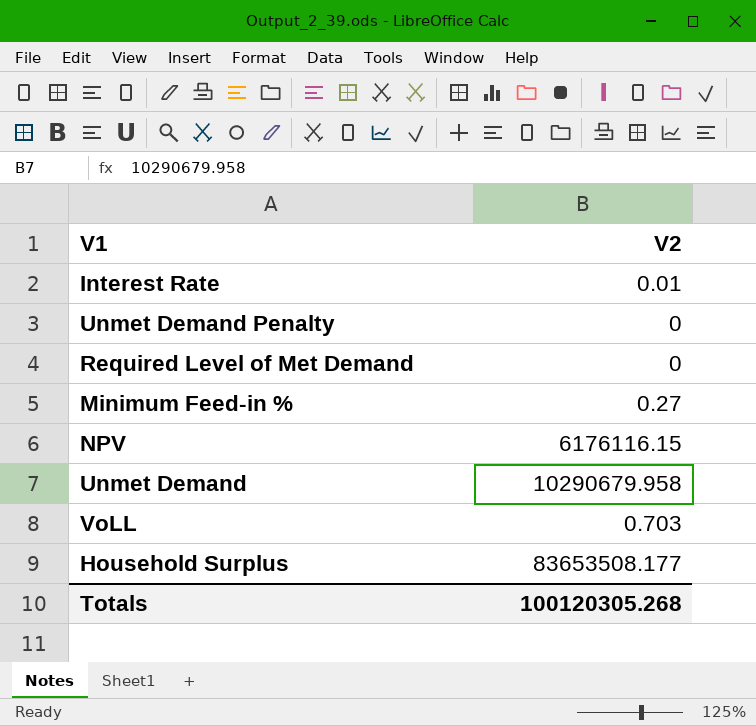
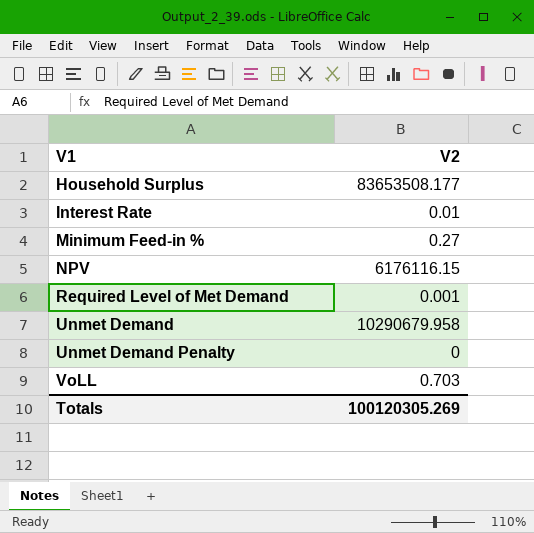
row order: none -> V1 ascending
Required Level of Met Demand | V2: 0 -> 0.001
Totals | V2: 100120305.268 -> 100120305.269

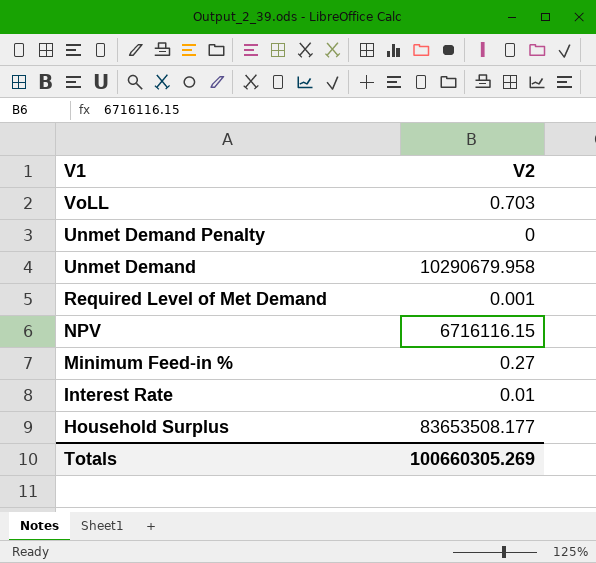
row order: V1 ascending -> V1 descending
NPV | V2: 6176116.15 -> 6716116.15
Totals | V2: 100120305.269 -> 100660305.269

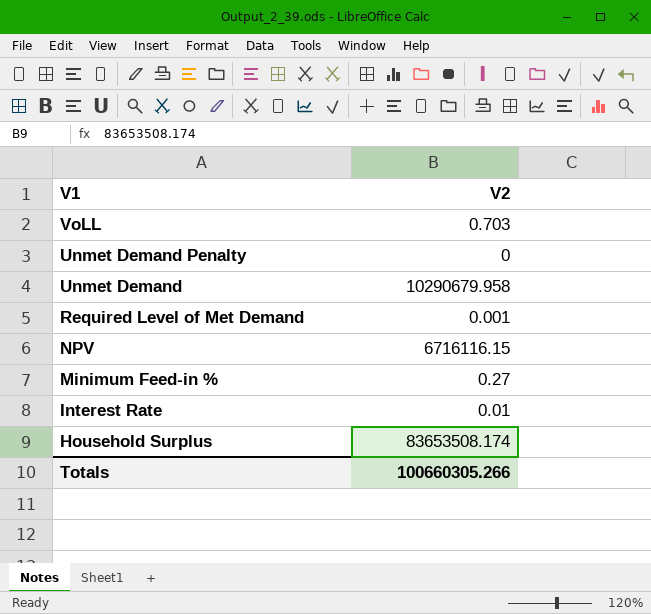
Household Surplus | V2: 83653508.177 -> 83653508.174
Totals | V2: 100660305.269 -> 100660305.266

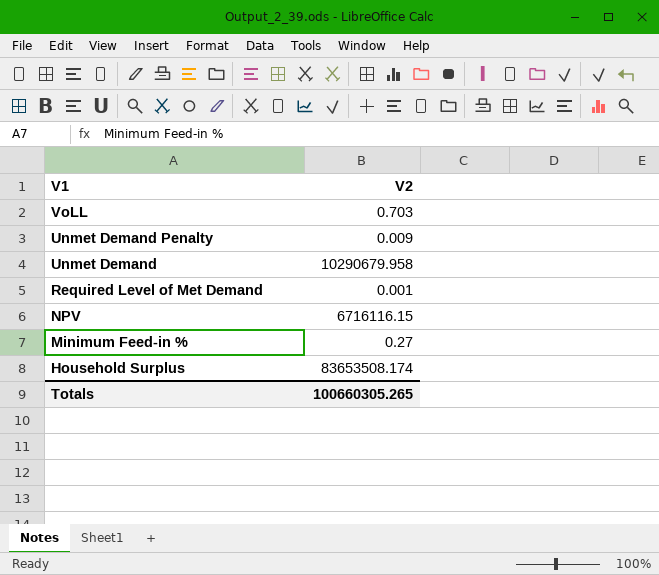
row Interest Rate: 0.01 -> none
Unmet Demand Penalty | V2: 0 -> 0.009
Totals | V2: 100660305.266 -> 100660305.265

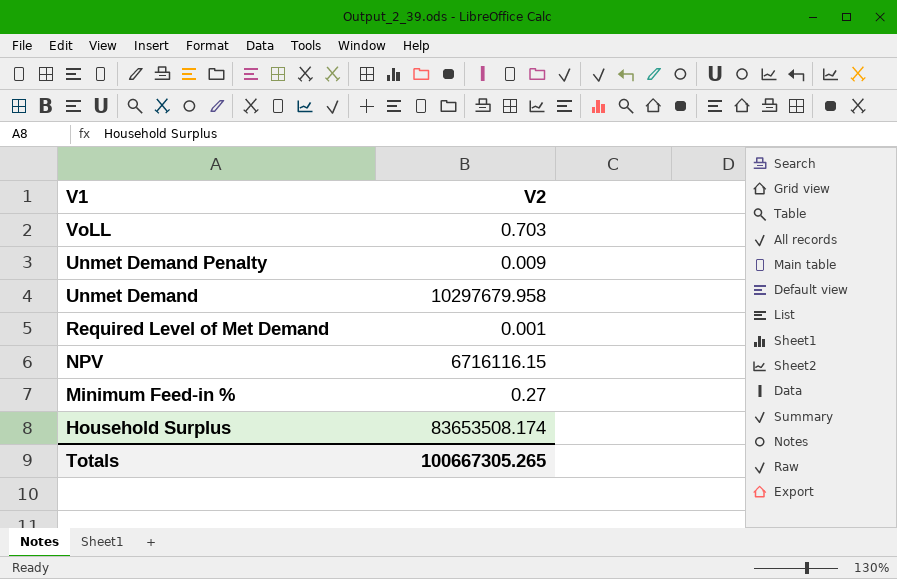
Unmet Demand | V2: 10290679.958 -> 10297679.958
Totals | V2: 100660305.265 -> 100667305.265

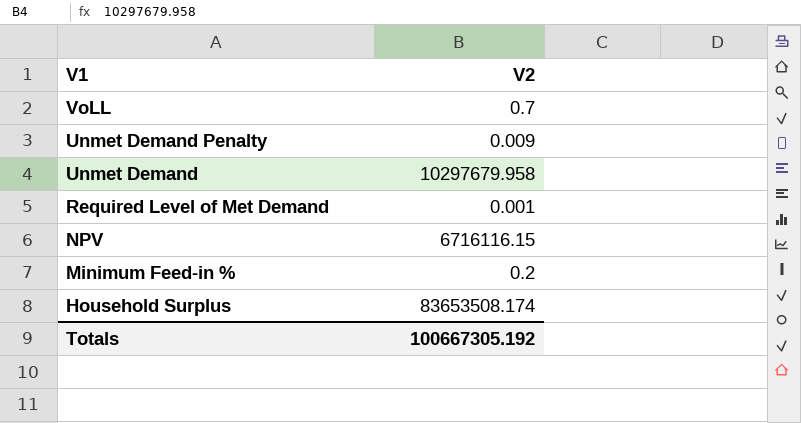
VoLL | V2: 0.703 -> 0.7
Minimum Feed-in % | V2: 0.27 -> 0.2
Totals | V2: 100667305.265 -> 100667305.192

